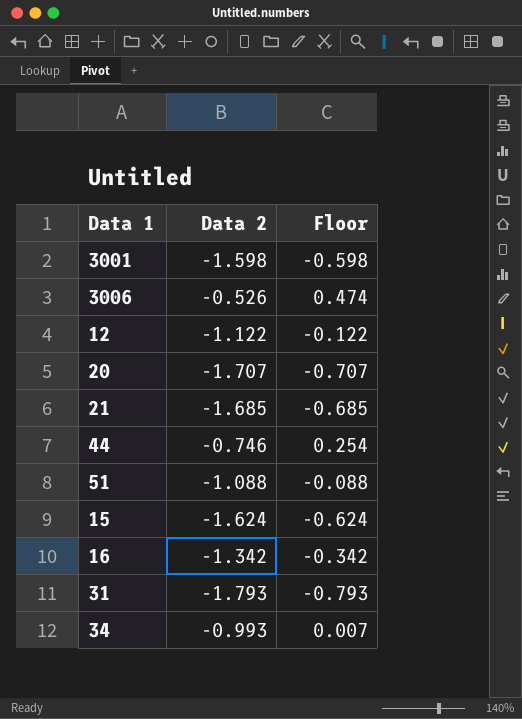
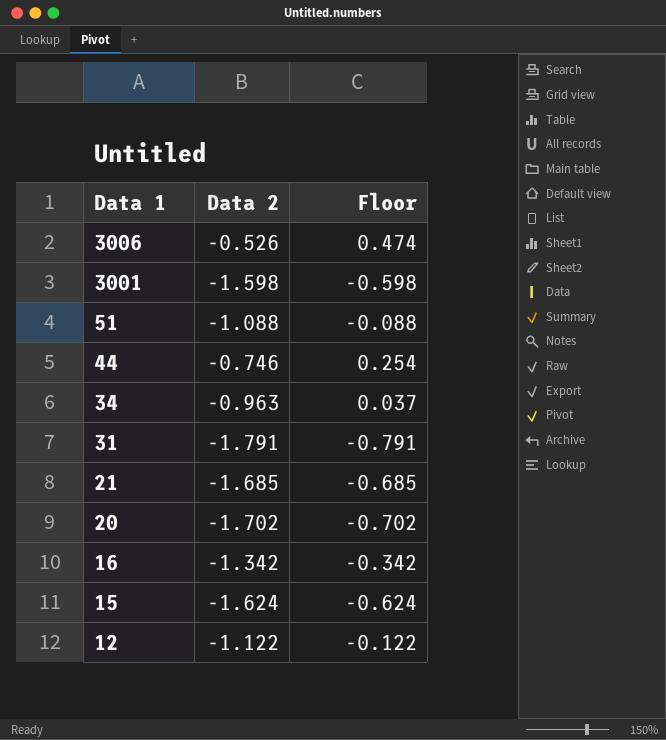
row order: none -> Data 1 descending
34 | Data 2: -0.993 -> -0.963
34 | Floor: 0.007 -> 0.037
31 | Data 2: -1.793 -> -1.791
31 | Floor: -0.793 -> -0.791
20 | Data 2: -1.707 -> -1.702
20 | Floor: -0.707 -> -0.702

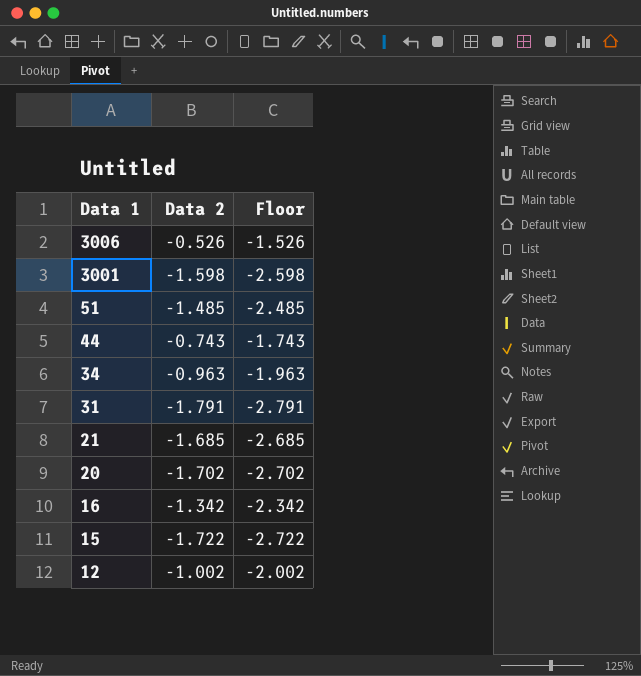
column Floor | formula: [Data 2] + 1 -> [Data 2] - 1
51 | Data 2: -1.088 -> -1.485
44 | Data 2: -0.746 -> -0.743
15 | Data 2: -1.624 -> -1.722
12 | Data 2: -1.122 -> -1.002

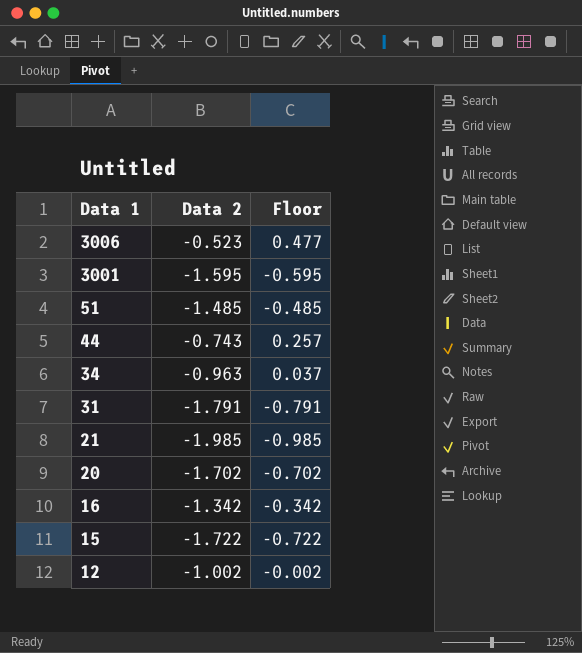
column Floor | formula: [Data 2] - 1 -> [Data 2] + 1
3006 | Data 2: -0.526 -> -0.523
3001 | Data 2: -1.598 -> -1.595
21 | Data 2: -1.685 -> -1.985

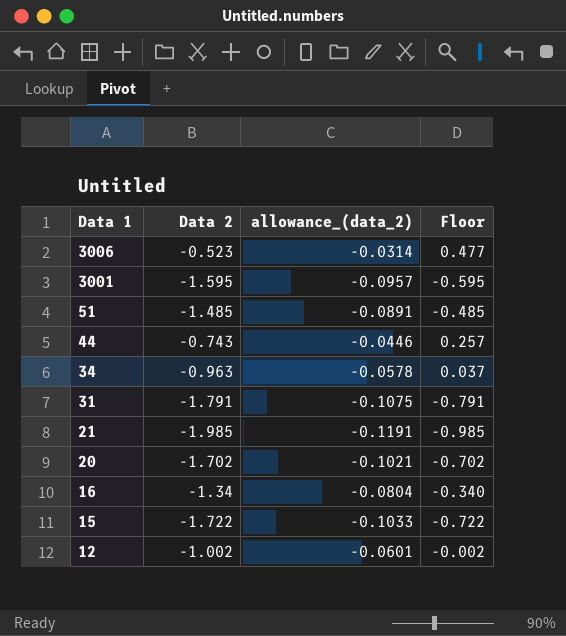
column allowance_(data_2) | formula: none -> [Data 2] * 0.06
16 | Data 2: -1.342 -> -1.34
16 | Floor: -0.342 -> -0.340

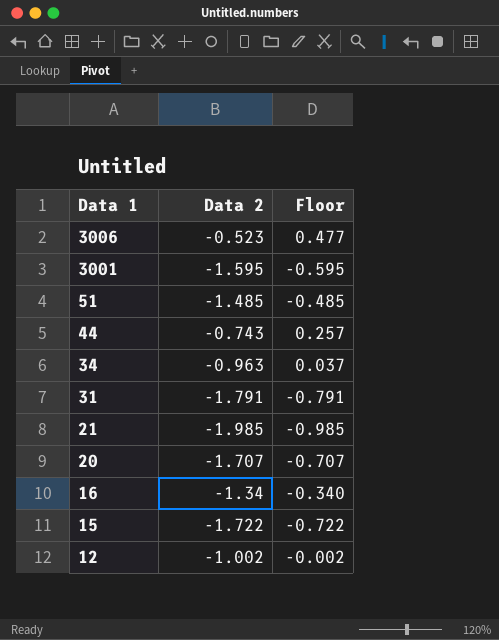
column allowance_(data_2) | formula: [Data 2] * 0.06 -> none
20 | Data 2: -1.702 -> -1.707
20 | Floor: -0.702 -> -0.707

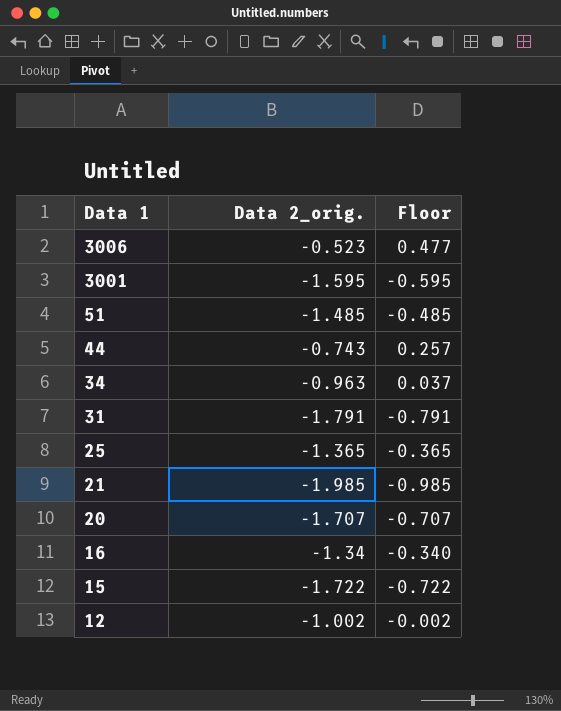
column name: Data 2 -> Data 2_orig.
row 25: none -> -1.365 | -0.365

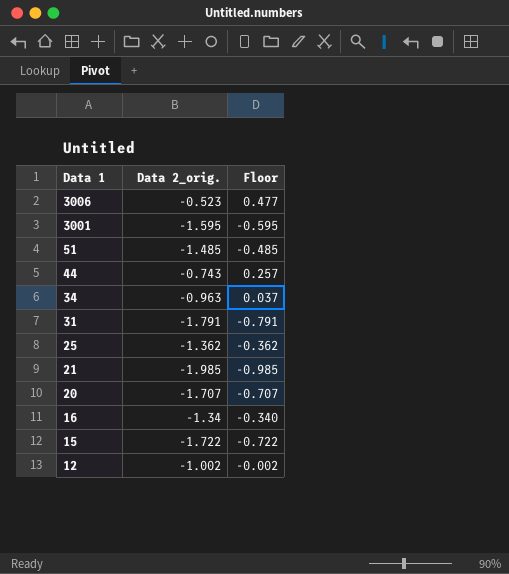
25 | Data 2_orig.: -1.365 -> -1.362
25 | Floor: -0.365 -> -0.362

